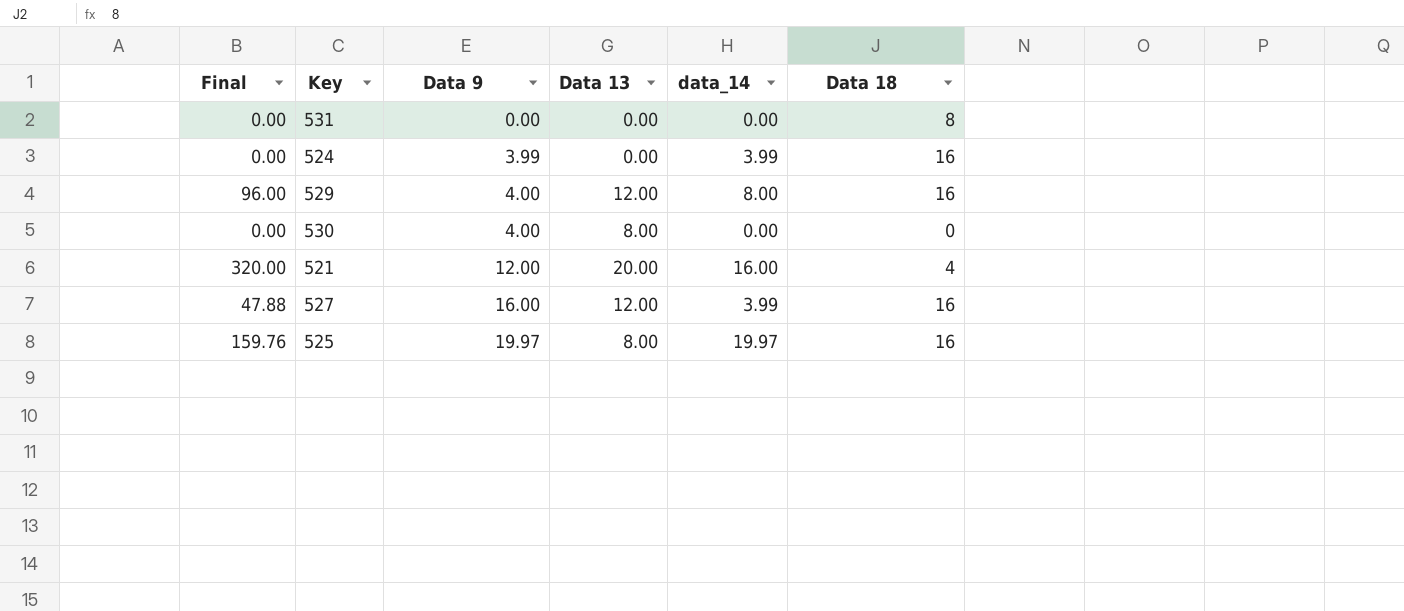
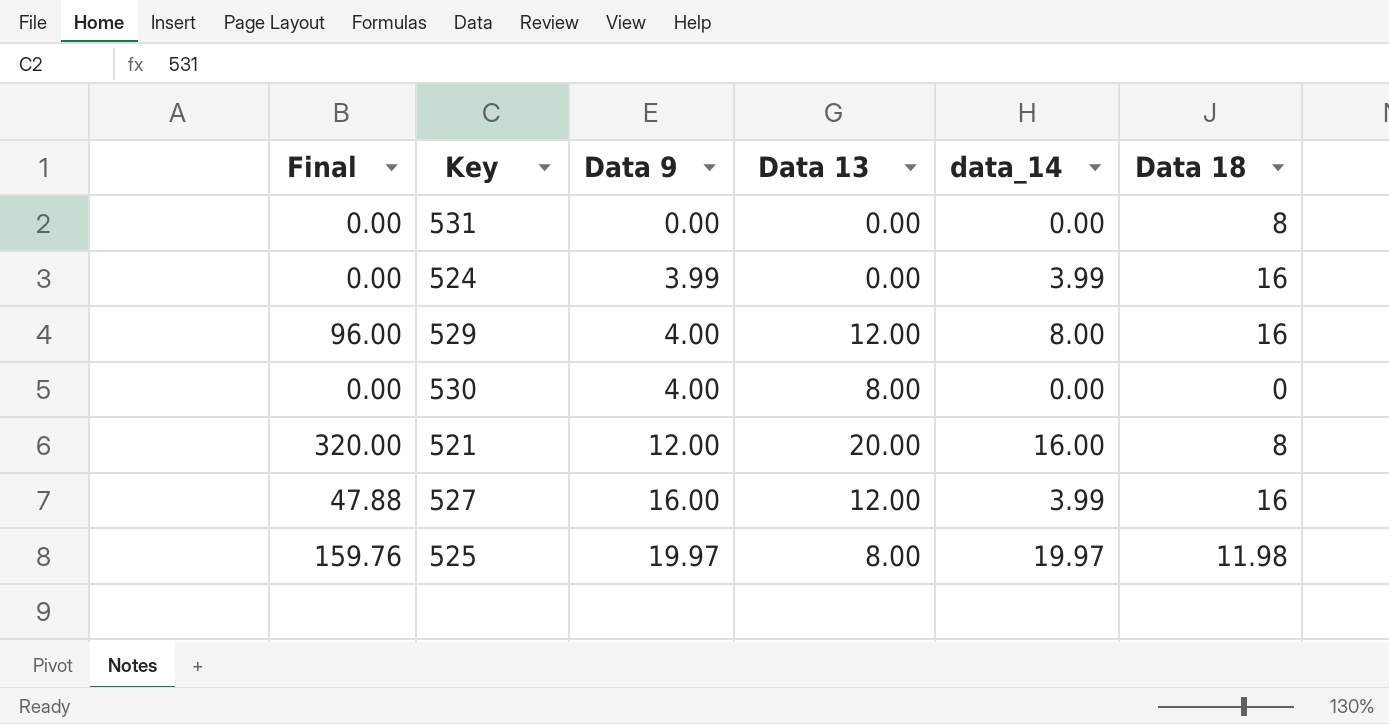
521 | Data 18: 4 -> 8
525 | Data 18: 16 -> 11.98

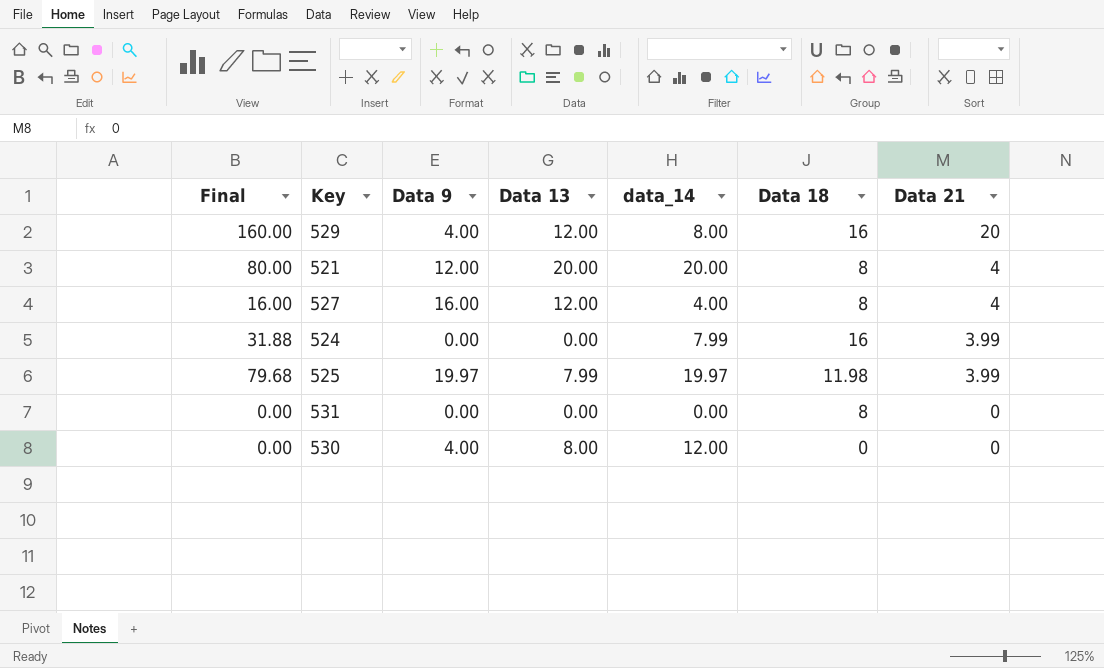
row order: Data 9 ascending -> Data 21 descending
column Final | formula: [Data 13] * [data_14] -> [data_14] * [Data 21]
column Data 21 | position: none -> 7
521 | data_14: 16.00 -> 20.00
527 | data_14: 3.99 -> 4.00
527 | Data 18: 16 -> 8
524 | Data 9: 3.99 -> 0.00
524 | data_14: 3.99 -> 7.99
525 | Data 13: 8.00 -> 7.99
530 | data_14: 0.00 -> 12.00

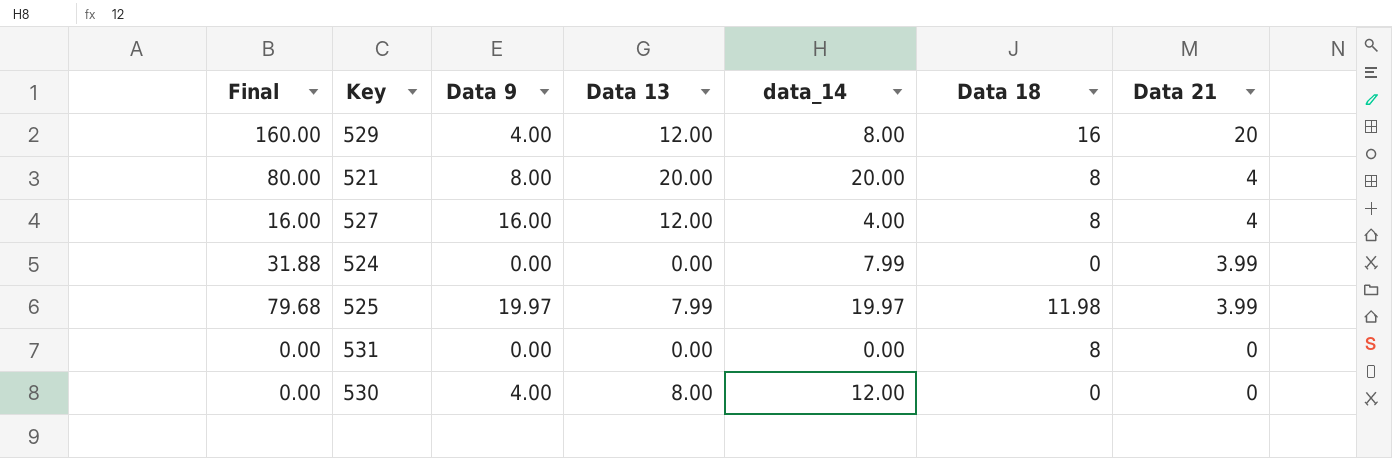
521 | Data 9: 12.00 -> 8.00
524 | Data 18: 16 -> 0

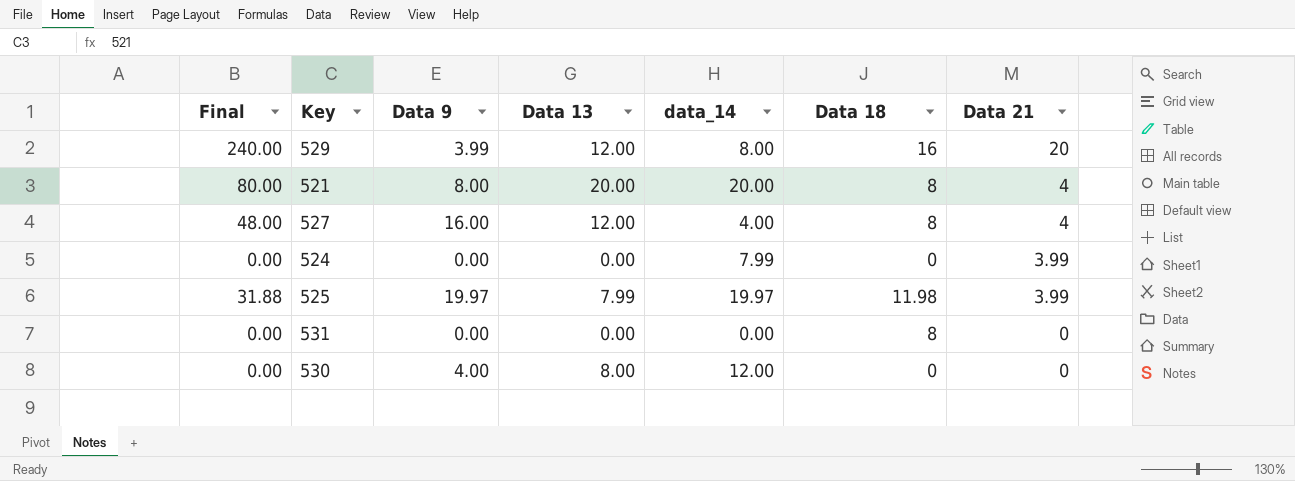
column Final | formula: [data_14] * [Data 21] -> [Data 13] * [Data 21]
529 | Data 9: 4.00 -> 3.99

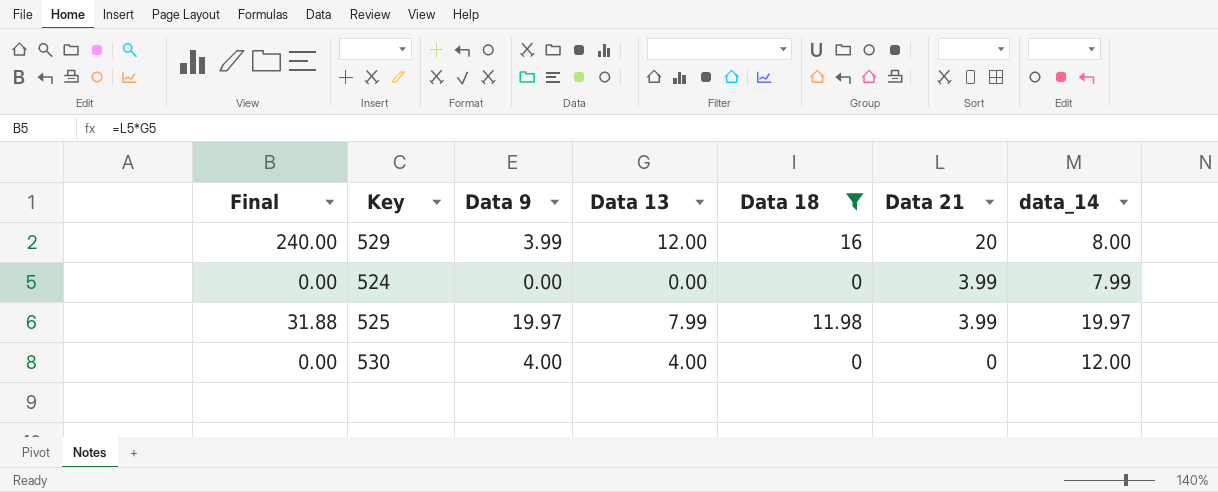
filter: none -> Data 18 != 8
column data_14 | position: 5 -> 7
530 | Data 13: 8.00 -> 4.00

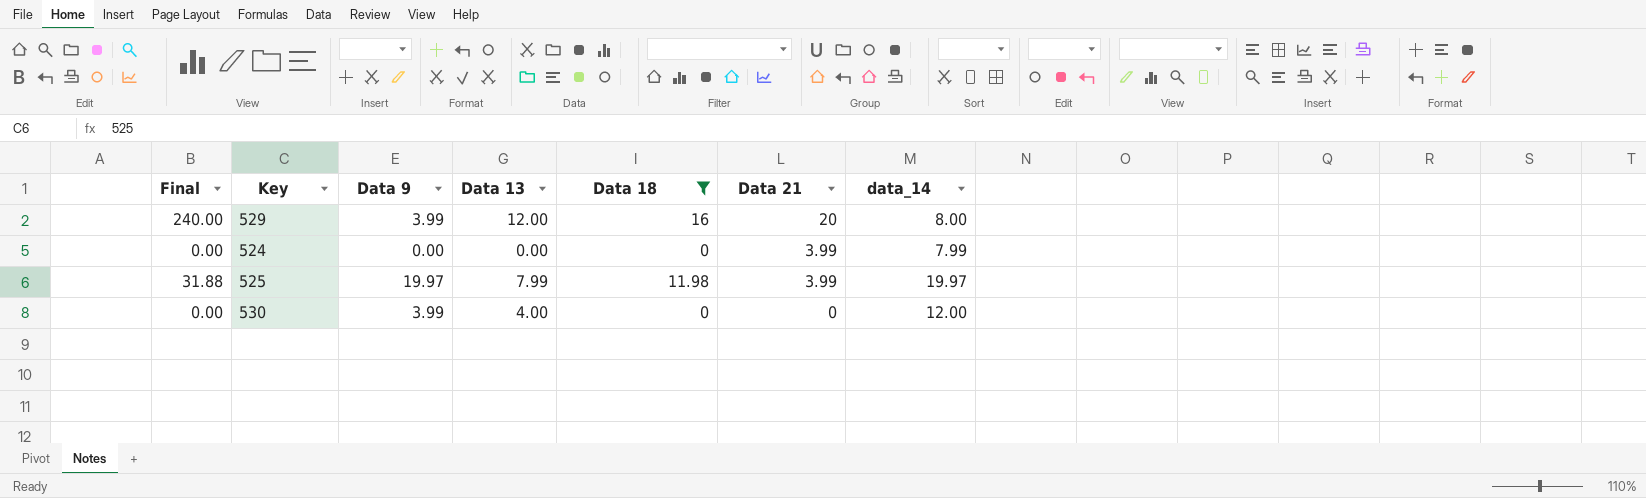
530 | Data 9: 4.00 -> 3.99

